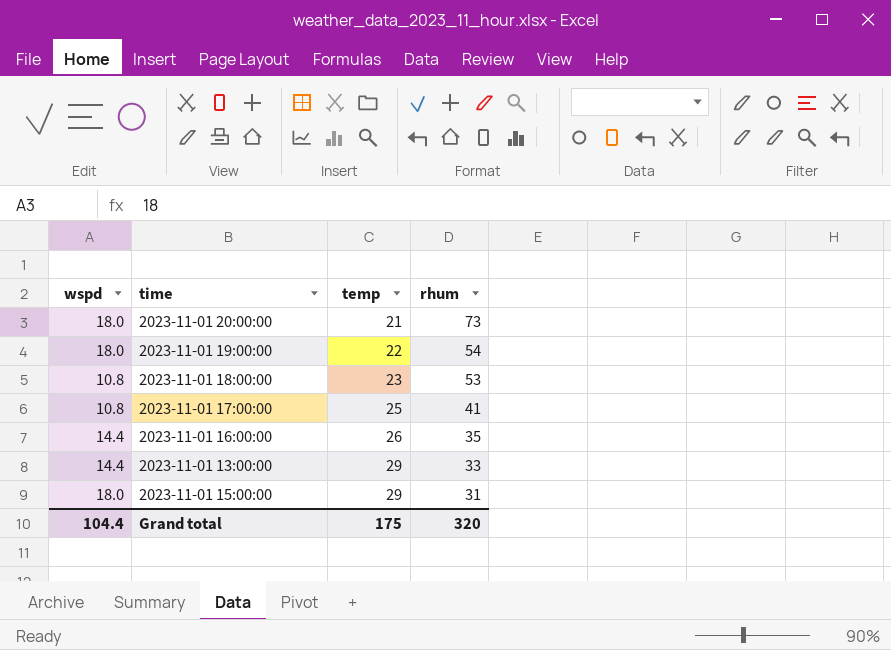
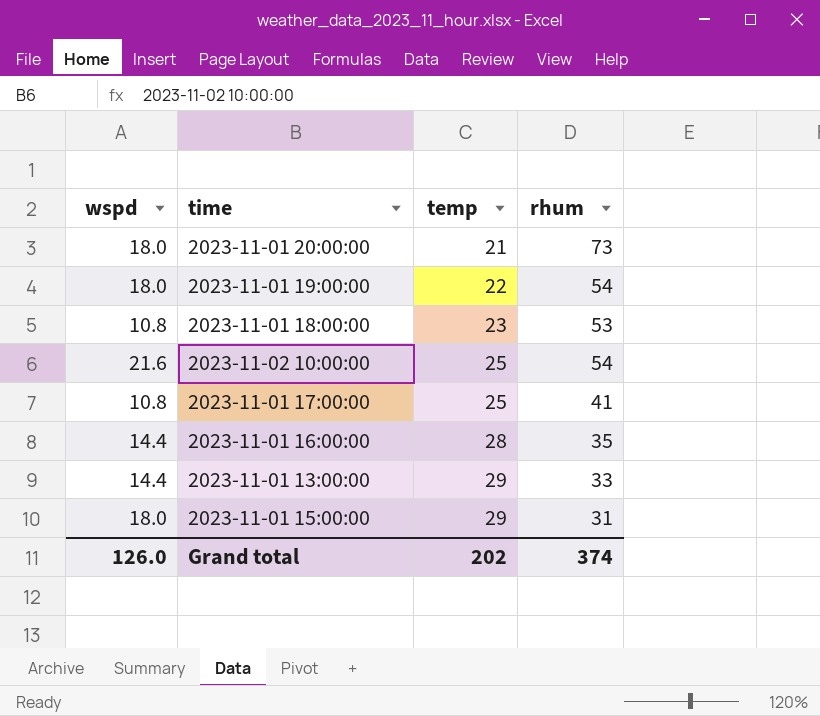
row 2023-11-02 10:00:00: none -> 21.6 | 25 | 54
2023-11-01 16:00:00 | temp: 26 -> 28
Grand total | wspd: 104.4 -> 126.0
Grand total | temp: 175 -> 202
Grand total | rhum: 320 -> 374

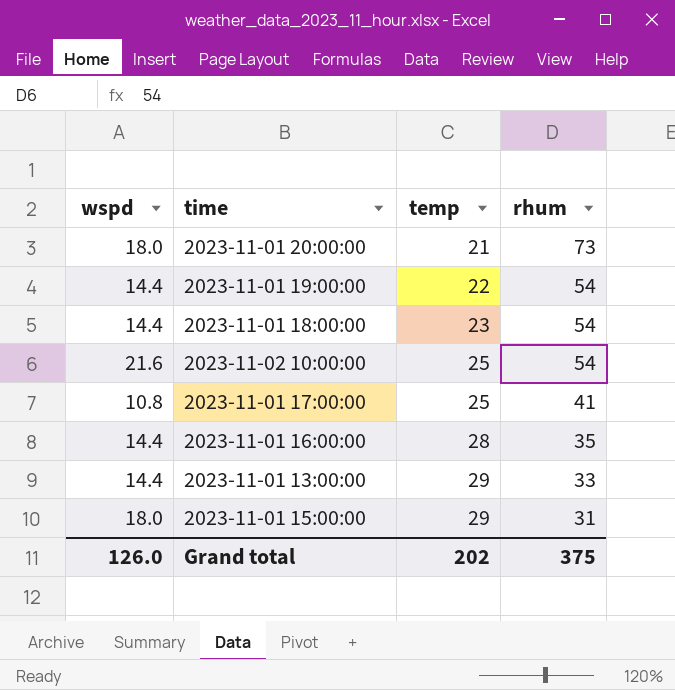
2023-11-01 19:00:00 | wspd: 18.0 -> 14.4
2023-11-01 18:00:00 | wspd: 10.8 -> 14.4
2023-11-01 18:00:00 | rhum: 53 -> 54
Grand total | rhum: 374 -> 375

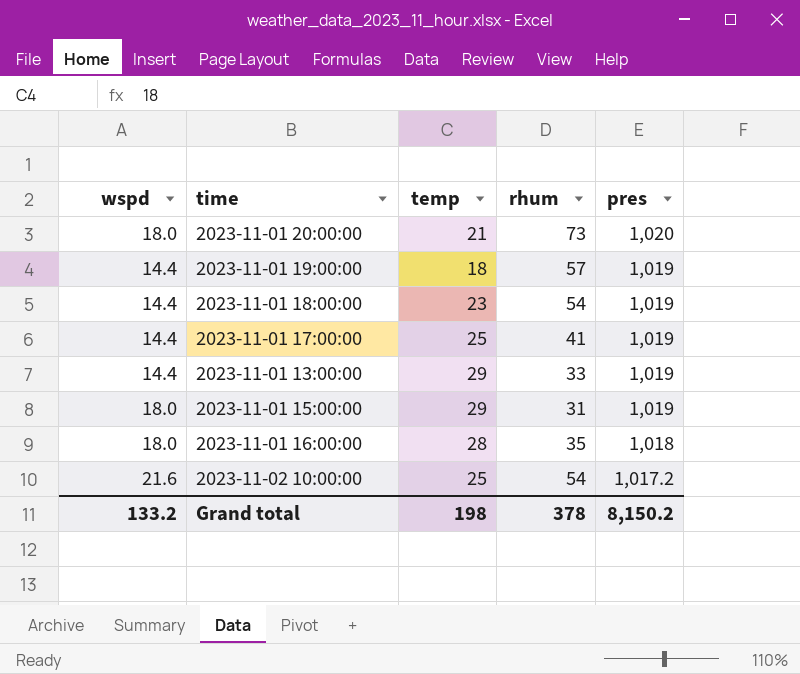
row order: temp ascending -> pres descending
column pres | position: none -> 5
2023-11-01 19:00:00 | temp: 22 -> 18
2023-11-01 19:00:00 | rhum: 54 -> 57
2023-11-01 17:00:00 | wspd: 10.8 -> 14.4
2023-11-01 16:00:00 | wspd: 14.4 -> 18.0
Grand total | wspd: 126.0 -> 133.2
Grand total | temp: 202 -> 198
Grand total | rhum: 375 -> 378

